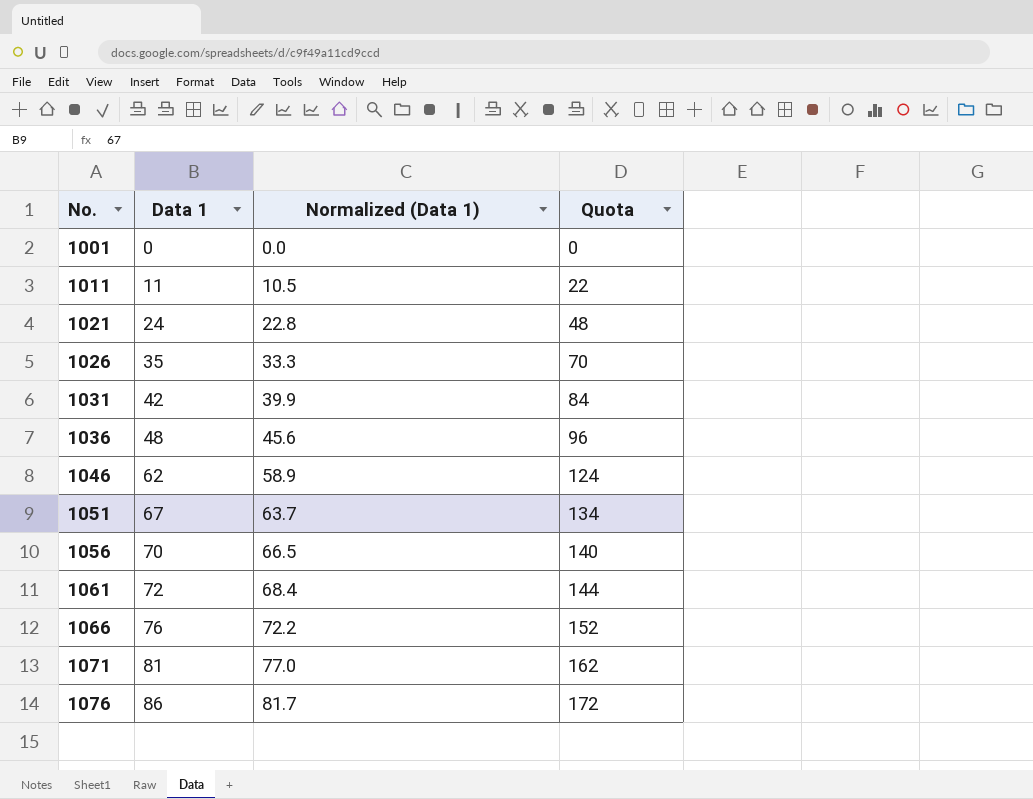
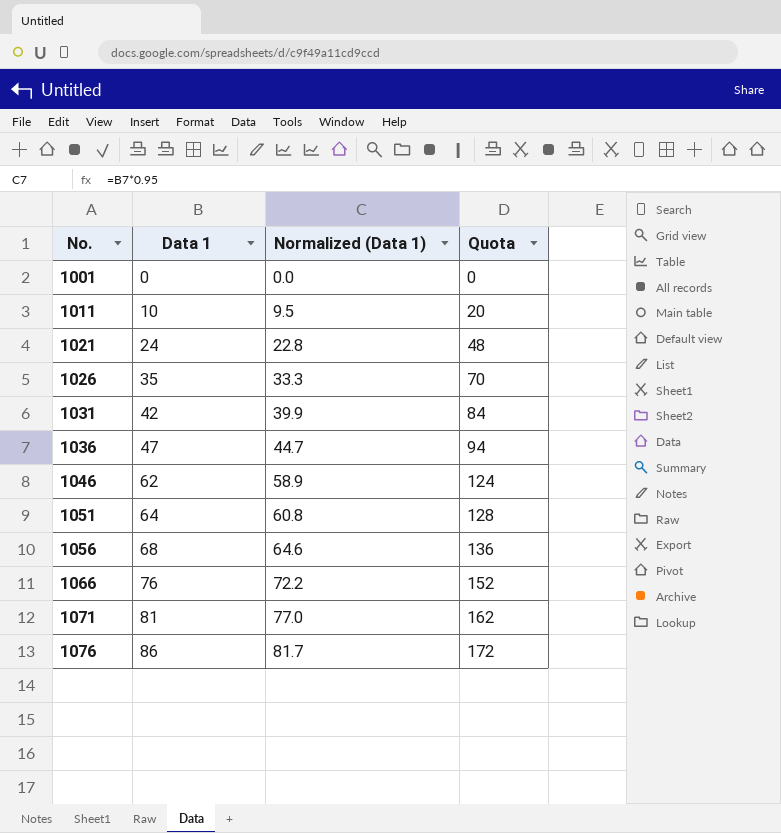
row 1061: 72 | 68.4 | 144 -> none
1011 | Data 1: 11 -> 10
1011 | Normalized (Data 1): 10.5 -> 9.5
1011 | Quota: 22 -> 20
1036 | Data 1: 48 -> 47
1036 | Normalized (Data 1): 45.6 -> 44.7
1036 | Quota: 96 -> 94
1051 | Data 1: 67 -> 64
1051 | Normalized (Data 1): 63.7 -> 60.8
1051 | Quota: 134 -> 128
1056 | Data 1: 70 -> 68
1056 | Normalized (Data 1): 66.5 -> 64.6
1056 | Quota: 140 -> 136

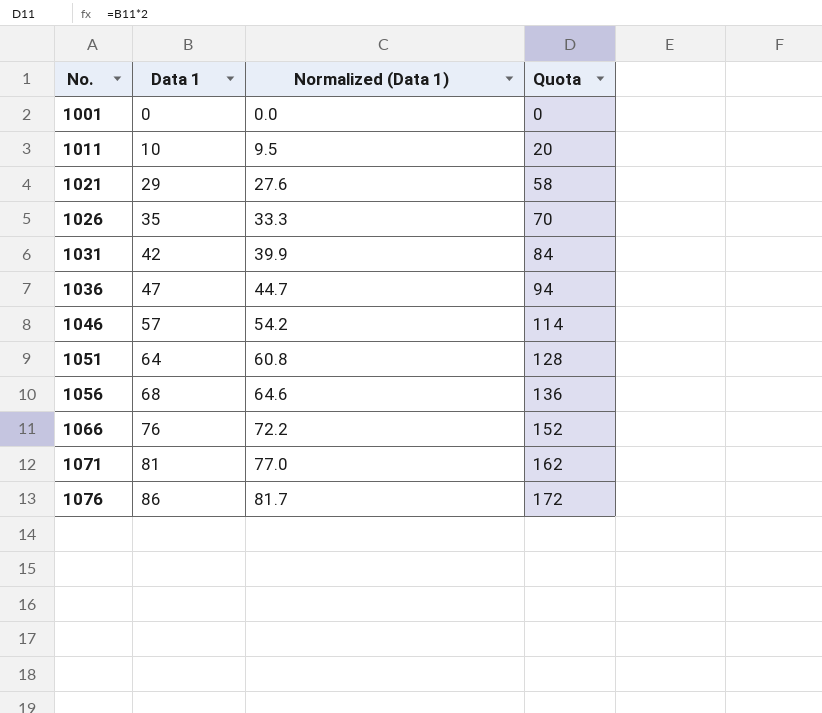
1021 | Data 1: 24 -> 29
1021 | Normalized (Data 1): 22.8 -> 27.6
1021 | Quota: 48 -> 58
1046 | Data 1: 62 -> 57
1046 | Normalized (Data 1): 58.9 -> 54.2
1046 | Quota: 124 -> 114

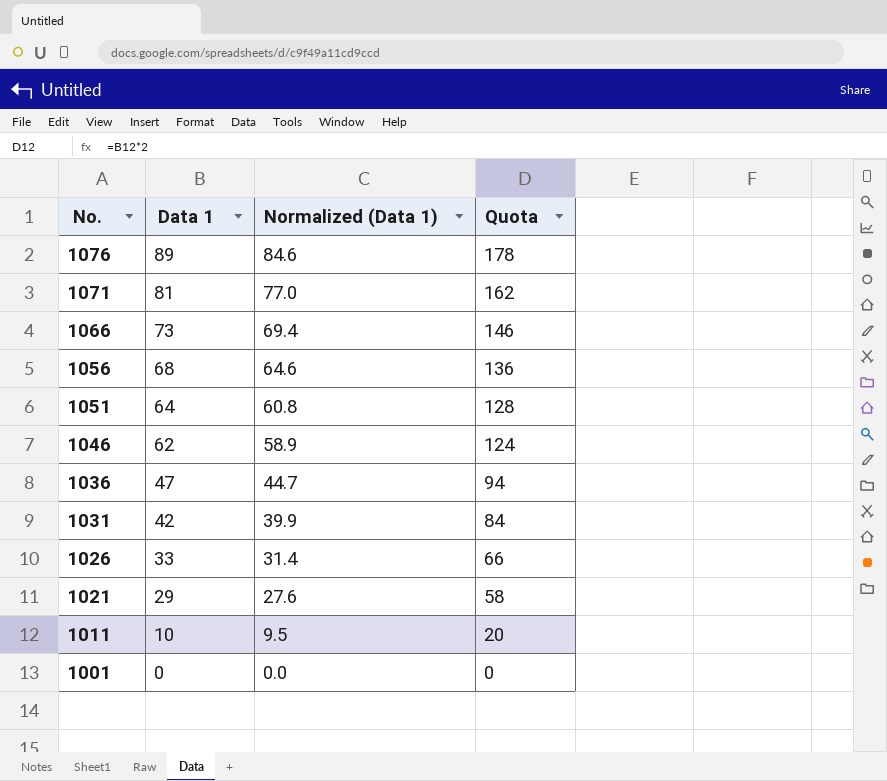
row order: No. ascending -> No. descending
1076 | Data 1: 86 -> 89
1076 | Normalized (Data 1): 81.7 -> 84.6
1076 | Quota: 172 -> 178
1066 | Data 1: 76 -> 73
1066 | Normalized (Data 1): 72.2 -> 69.4
1066 | Quota: 152 -> 146
1046 | Data 1: 57 -> 62
1046 | Normalized (Data 1): 54.2 -> 58.9
1046 | Quota: 114 -> 124
1026 | Data 1: 35 -> 33
1026 | Normalized (Data 1): 33.3 -> 31.4
1026 | Quota: 70 -> 66

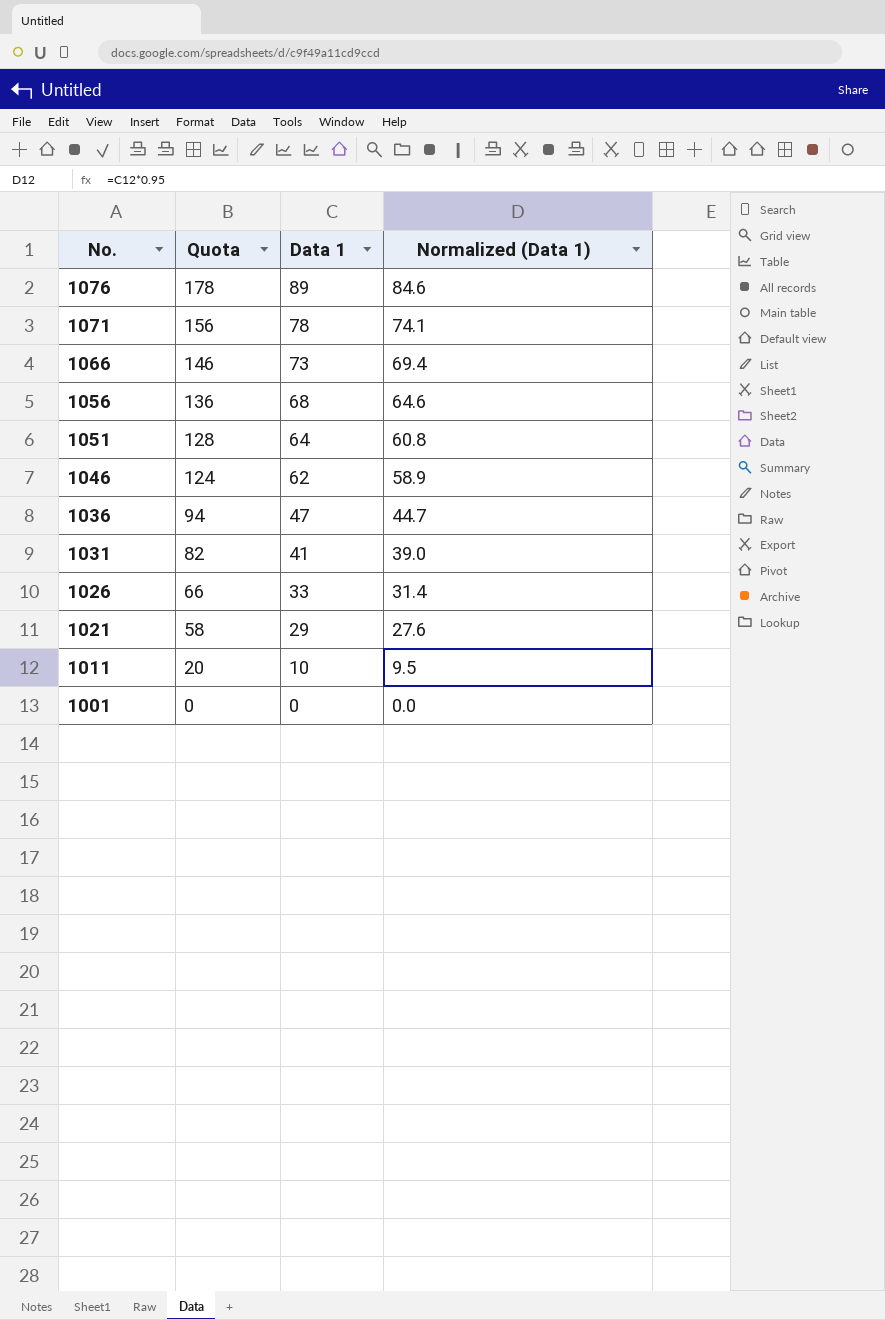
column Quota | position: 4 -> 2
1071 | Quota: 162 -> 156
1071 | Data 1: 81 -> 78
1071 | Normalized (Data 1): 77.0 -> 74.1
1031 | Quota: 84 -> 82
1031 | Data 1: 42 -> 41
1031 | Normalized (Data 1): 39.9 -> 39.0

